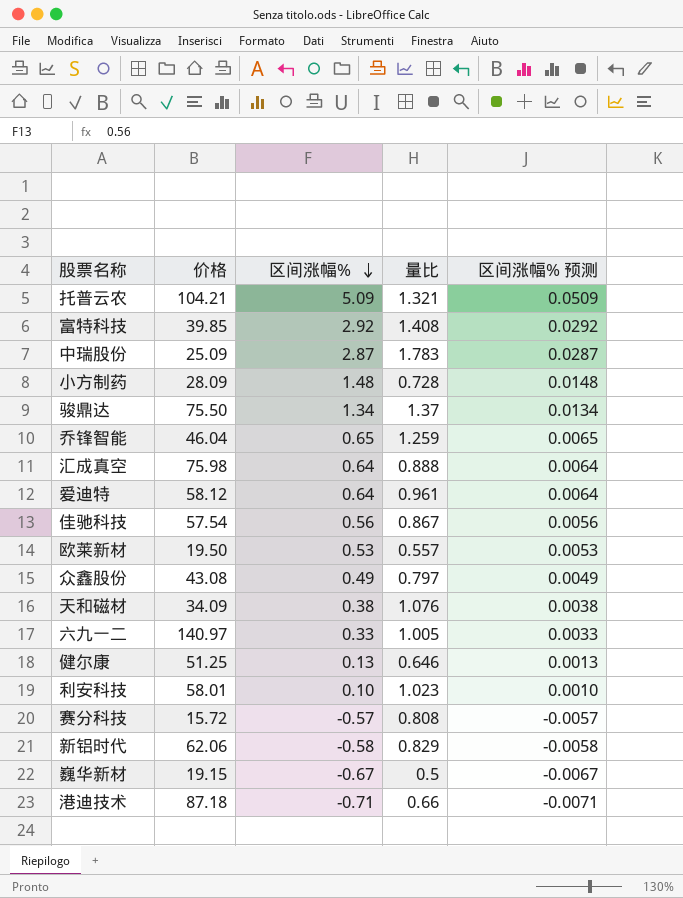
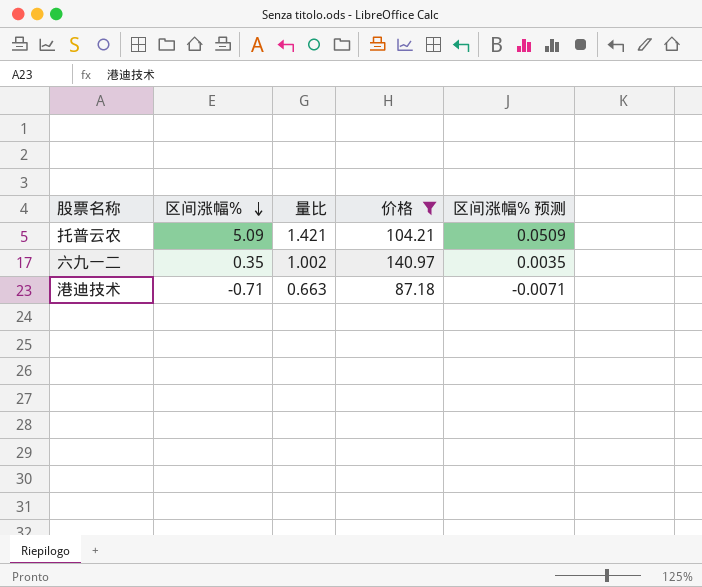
filter: none -> 价格 >= 87.18
column 价格 | position: 2 -> 4
托普云农 | 量比: 1.321 -> 1.421
六九一二 | 区间涨幅%: 0.33 -> 0.35
六九一二 | 量比: 1.005 -> 1.002
六九一二 | 区间涨幅% 预测: 0.0033 -> 0.0035
港迪技术 | 量比: 0.66 -> 0.663

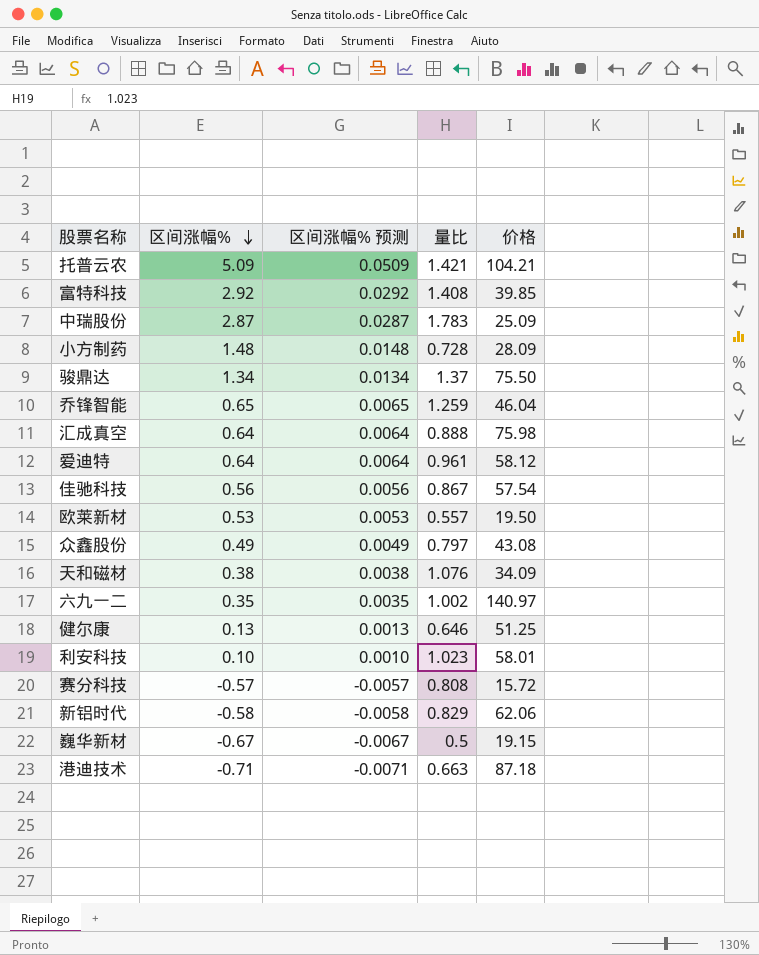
filter: 价格 >= 87.18 -> none
column 区间涨幅% 预测 | position: 5 -> 3

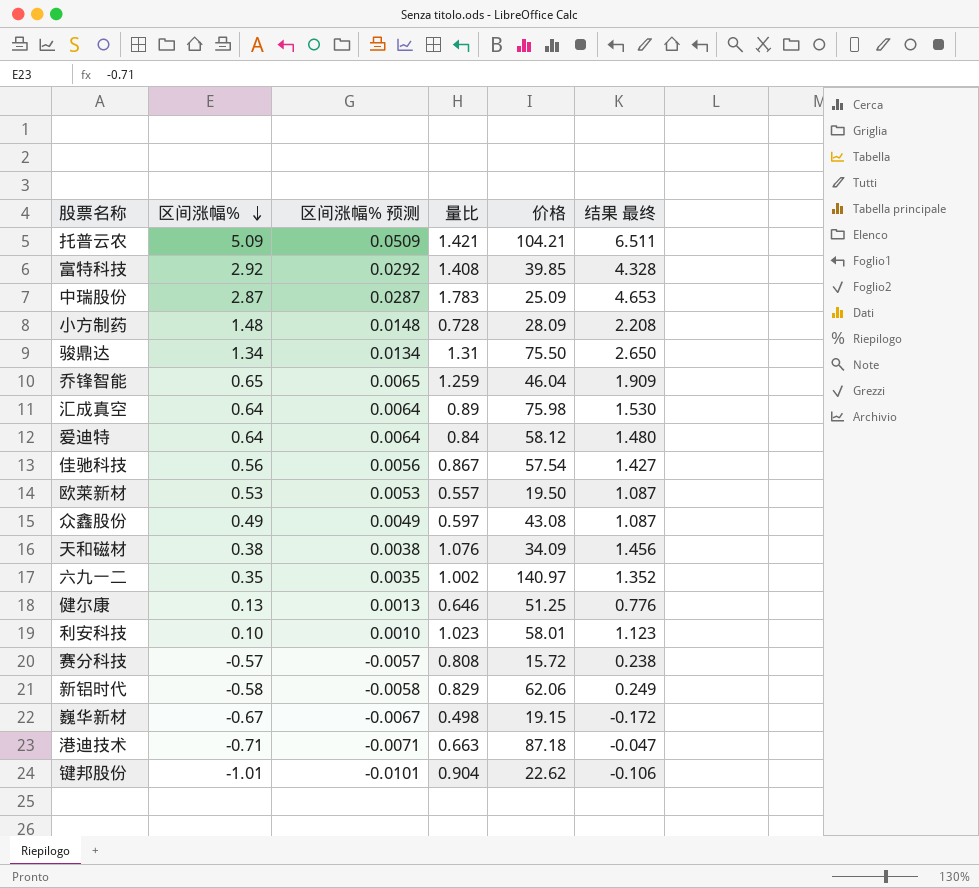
column 结果 最终 | formula: none -> [区间涨幅%] + [量比]
骏鼎达 | 量比: 1.37 -> 1.31
汇成真空 | 量比: 0.888 -> 0.89
爱迪特 | 量比: 0.961 -> 0.84
众鑫股份 | 量比: 0.797 -> 0.597
巍华新材 | 量比: 0.5 -> 0.498
row 键邦股份: none -> -1.01 | -0.0101 | 0.904 | 22.62 | -0.106

